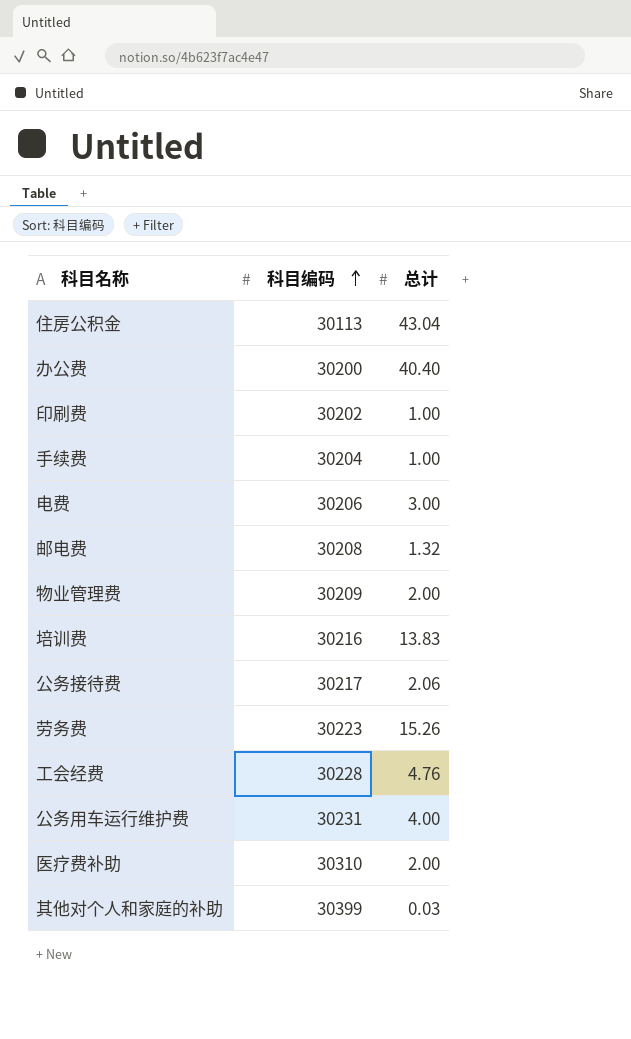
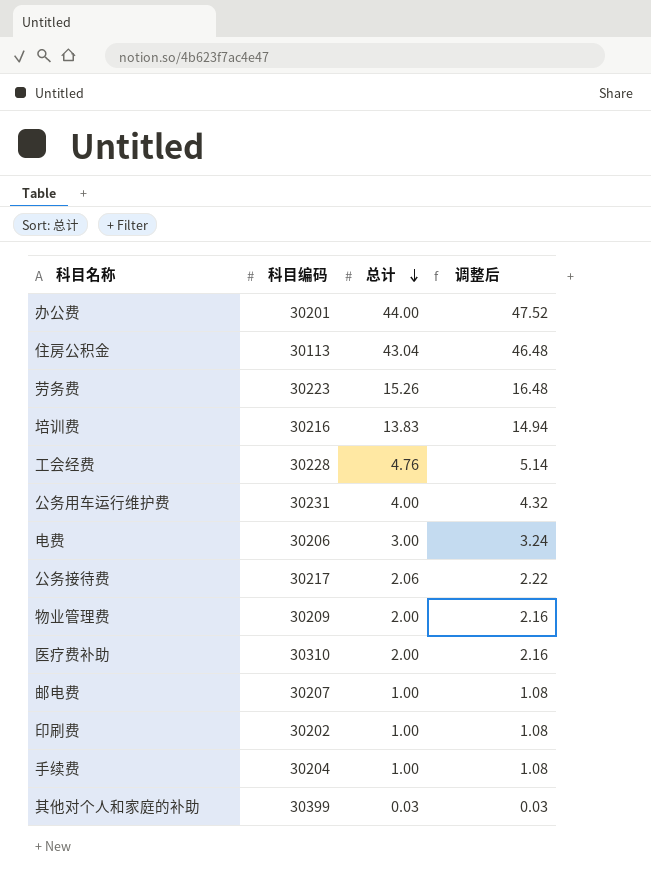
row order: 科目编码 ascending -> 总计 descending
column 调整后 | formula: none -> [总计] * 1.08
办公费 | 科目编码: 30200 -> 30201
办公费 | 总计: 40.40 -> 44.00
邮电费 | 科目编码: 30208 -> 30207
邮电费 | 总计: 1.32 -> 1.00

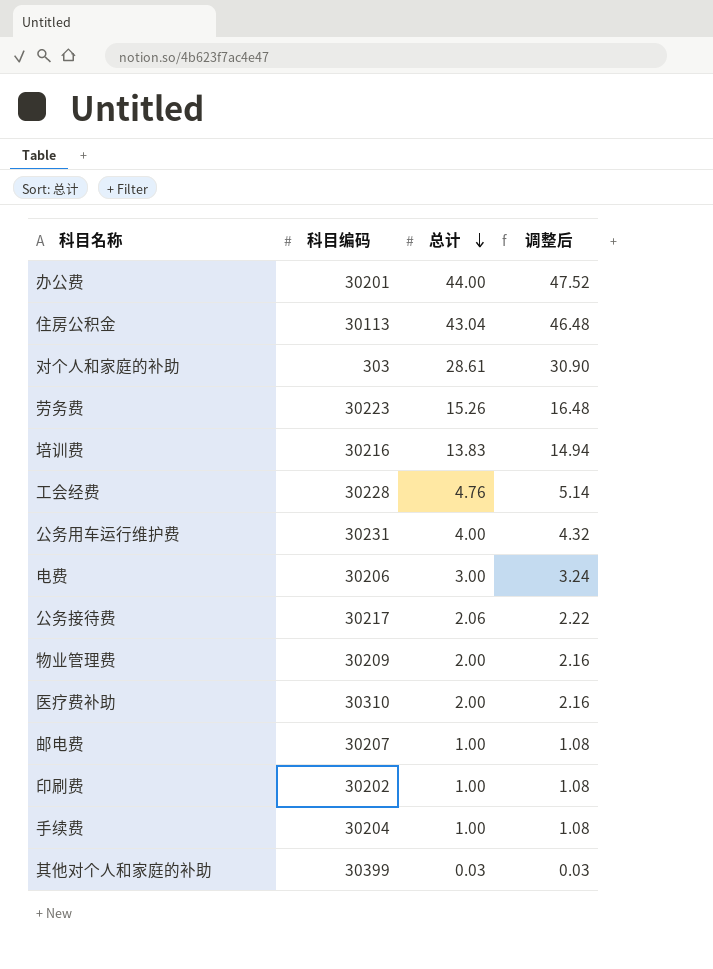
row 对个人和家庭的补助: none -> 303 | 28.61 | 30.90

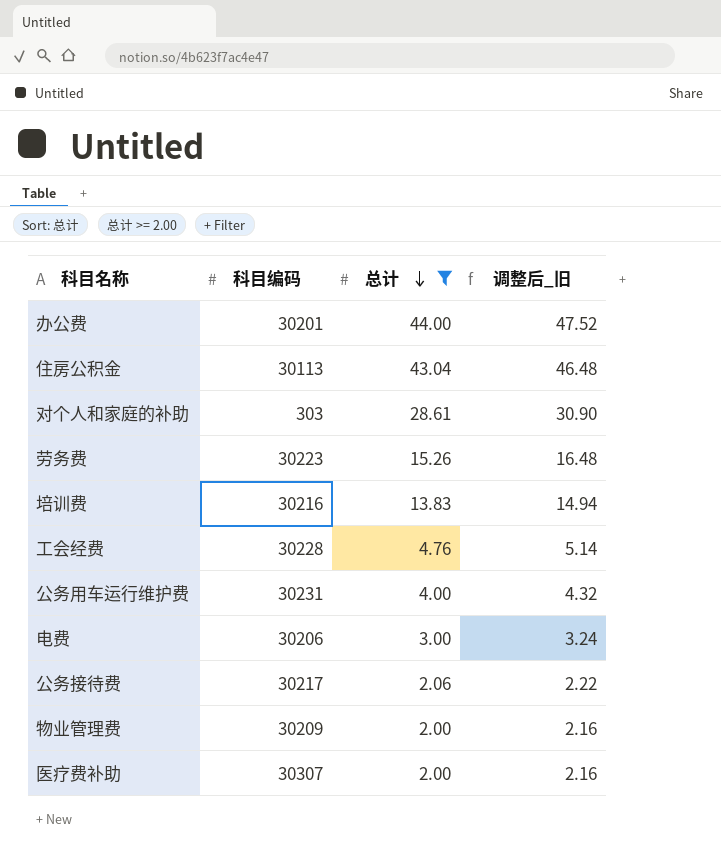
filter: none -> 总计 >= 2.00
column name: 调整后 -> 调整后_旧
医疗费补助 | 科目编码: 30310 -> 30307

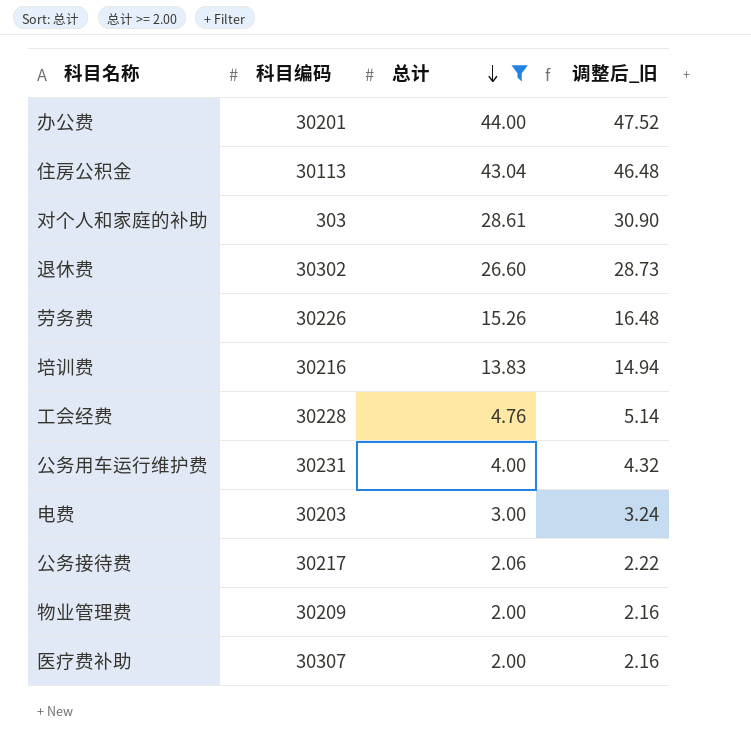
row 退休费: none -> 30302 | 26.60 | 28.73
劳务费 | 科目编码: 30223 -> 30226
电费 | 科目编码: 30206 -> 30203

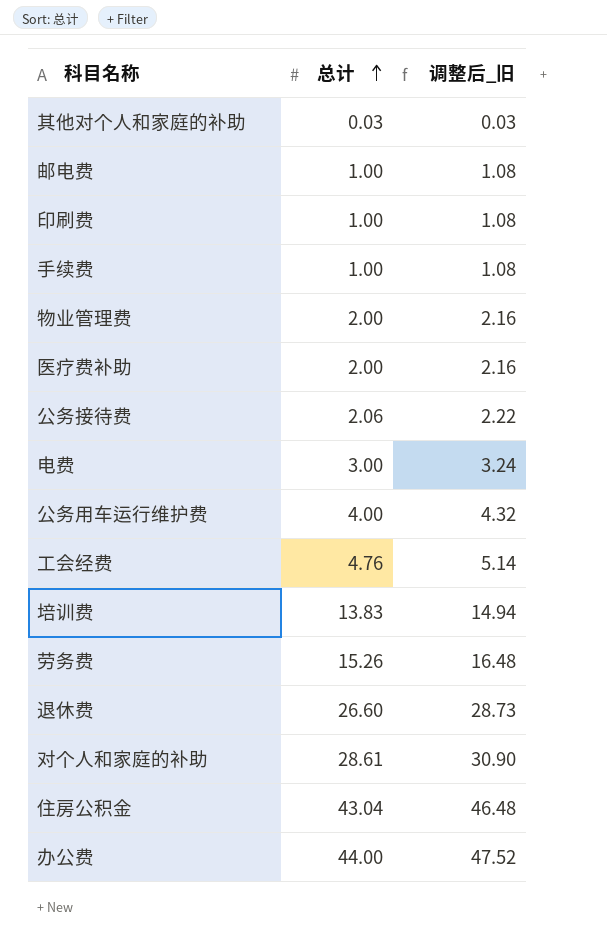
filter: 总计 >= 2.00 -> none
row order: 总计 descending -> 总计 ascending
column 科目编码 | position: 2 -> none

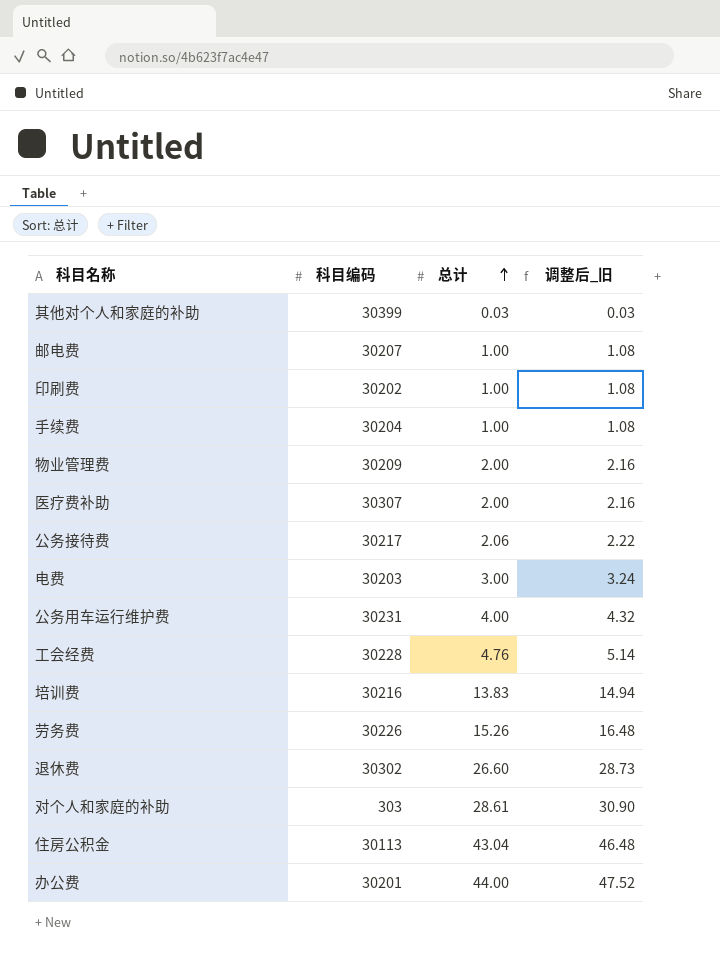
column 科目编码 | position: none -> 2

